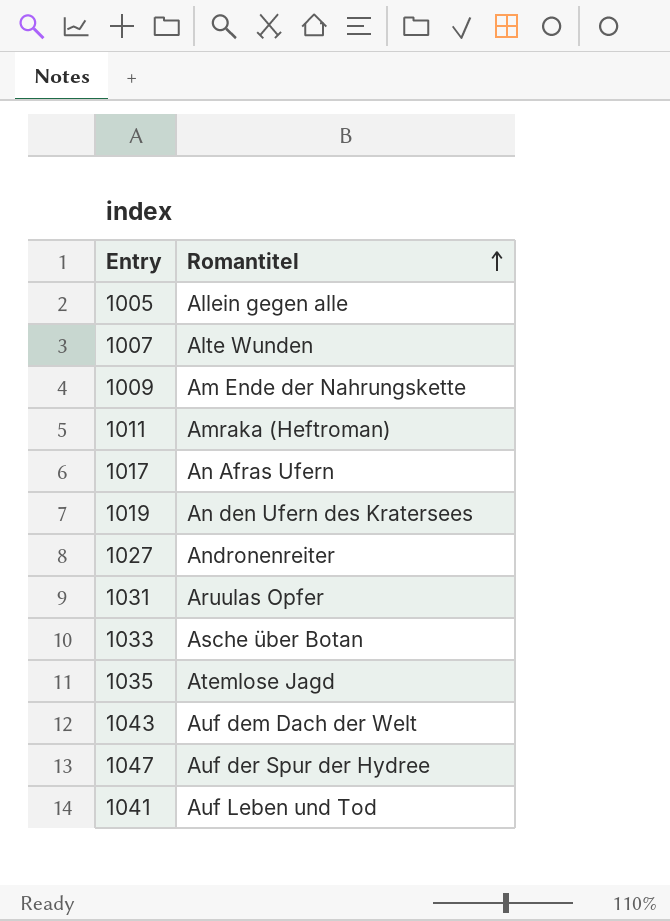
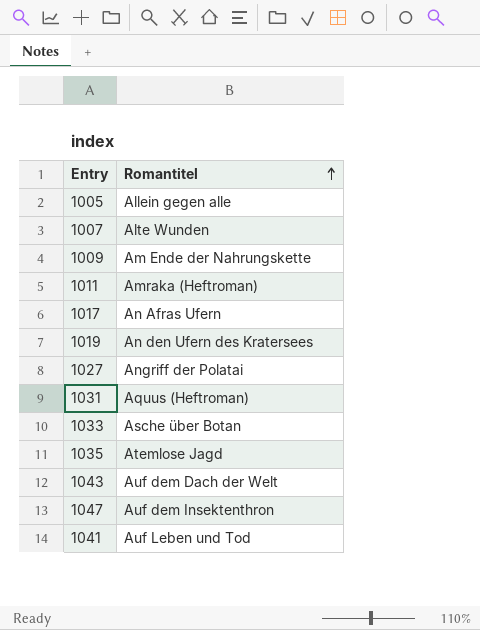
1027 | Romantitel: Andronenreiter -> Angriff der Polatai
1031 | Romantitel: Aruulas Opfer -> Aquus (Heftroman)
1047 | Romantitel: Auf der Spur der Hydree -> Auf dem Insektenthron

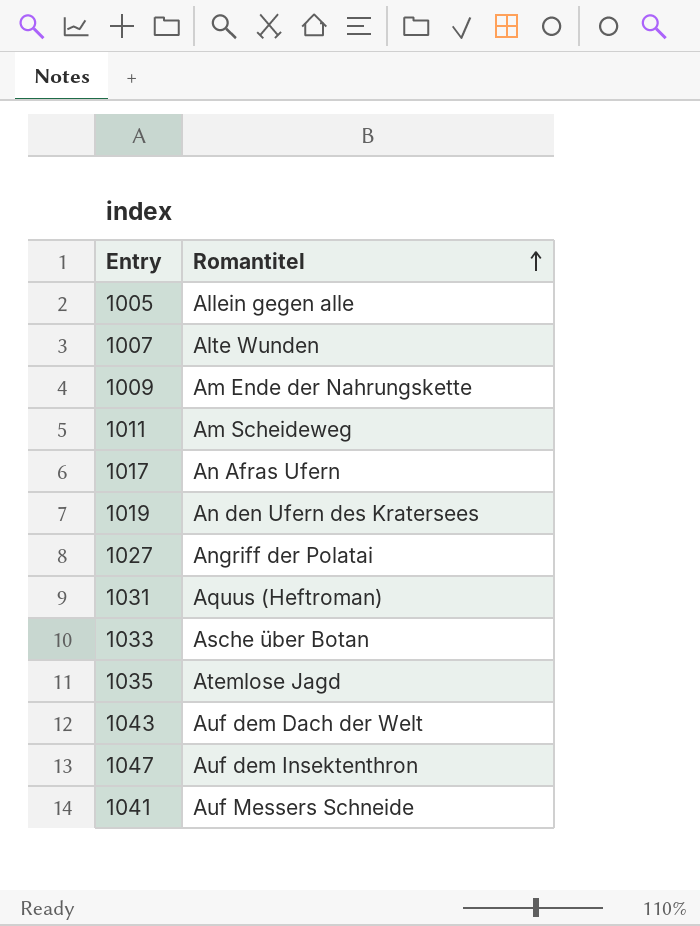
1011 | Romantitel: Amraka (Heftroman) -> Am Scheideweg
1041 | Romantitel: Auf Leben und Tod -> Auf Messers Schneide

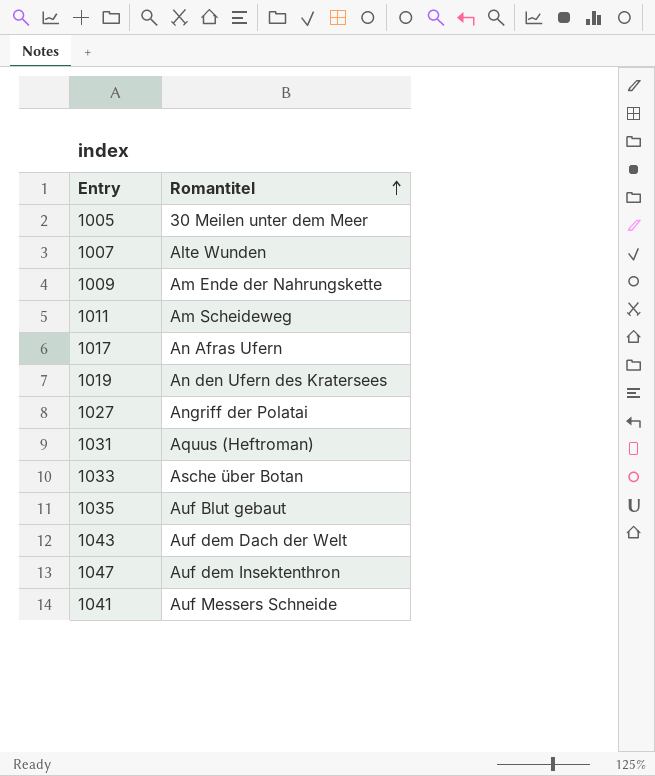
1005 | Romantitel: Allein gegen alle -> 30 Meilen unter dem Meer
1035 | Romantitel: Atemlose Jagd -> Auf Blut gebaut

